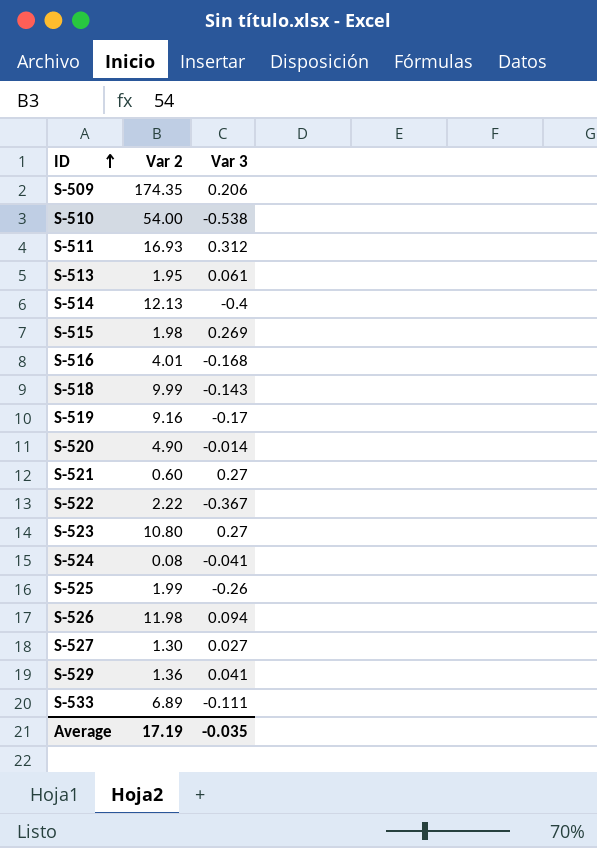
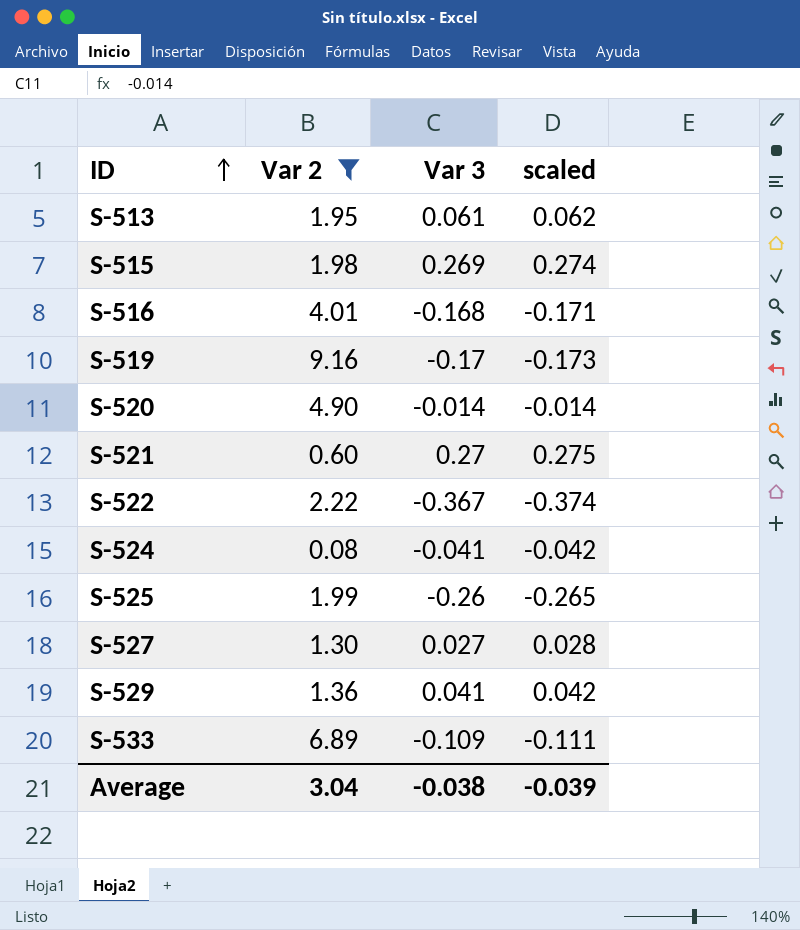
filter: none -> Var 2 <= 9.16
column scaled | formula: none -> [Var 3] * 1.02
S-533 | Var 3: -0.111 -> -0.109
Average | Var 2: 17.19 -> 3.04
Average | Var 3: -0.035 -> -0.038

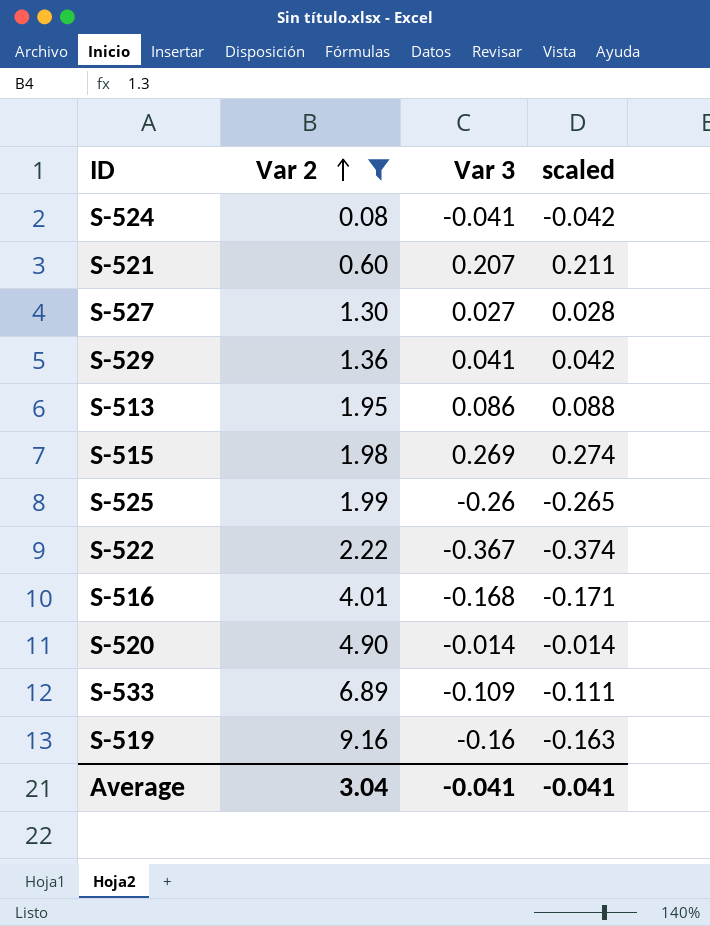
row order: ID ascending -> Var 2 ascending
S-521 | Var 3: 0.27 -> 0.207
S-521 | scaled: 0.275 -> 0.211
S-513 | Var 3: 0.061 -> 0.086
S-513 | scaled: 0.062 -> 0.088
S-519 | Var 3: -0.17 -> -0.16
S-519 | scaled: -0.173 -> -0.163
Average | Var 3: -0.038 -> -0.041
Average | scaled: -0.039 -> -0.041

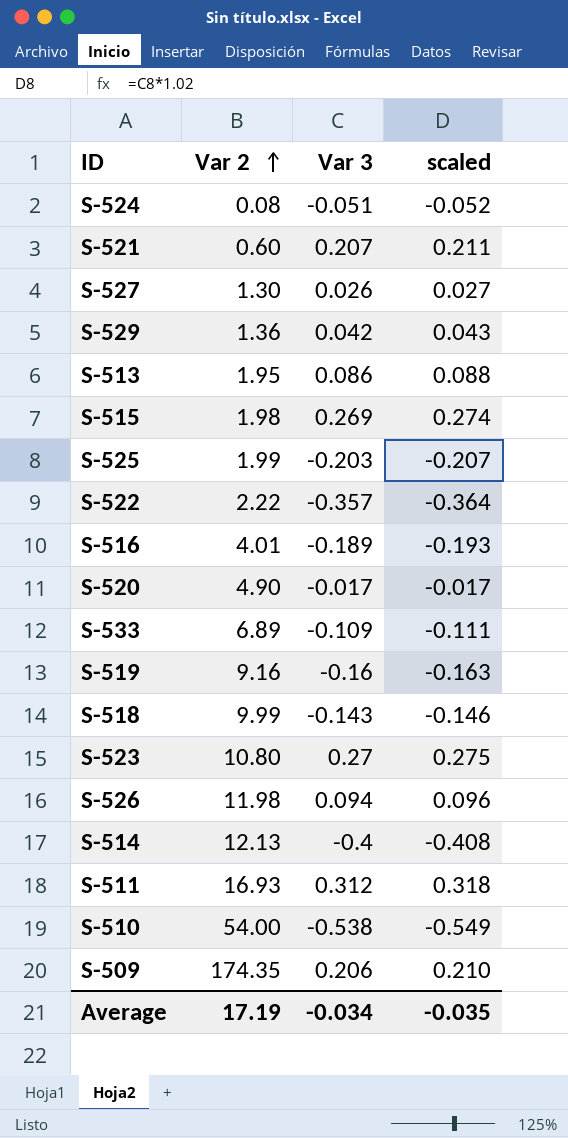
filter: Var 2 <= 9.16 -> none
S-524 | Var 3: -0.041 -> -0.051
S-524 | scaled: -0.042 -> -0.052
S-527 | Var 3: 0.027 -> 0.026
S-527 | scaled: 0.028 -> 0.027
S-529 | Var 3: 0.041 -> 0.042
S-529 | scaled: 0.042 -> 0.043
S-525 | Var 3: -0.26 -> -0.203
S-525 | scaled: -0.265 -> -0.207
S-522 | Var 3: -0.367 -> -0.357
S-522 | scaled: -0.374 -> -0.364
S-516 | Var 3: -0.168 -> -0.189
S-516 | scaled: -0.171 -> -0.193
S-520 | Var 3: -0.014 -> -0.017
S-520 | scaled: -0.014 -> -0.017
Average | Var 2: 3.04 -> 17.19
Average | Var 3: -0.041 -> -0.034
Average | scaled: -0.041 -> -0.035

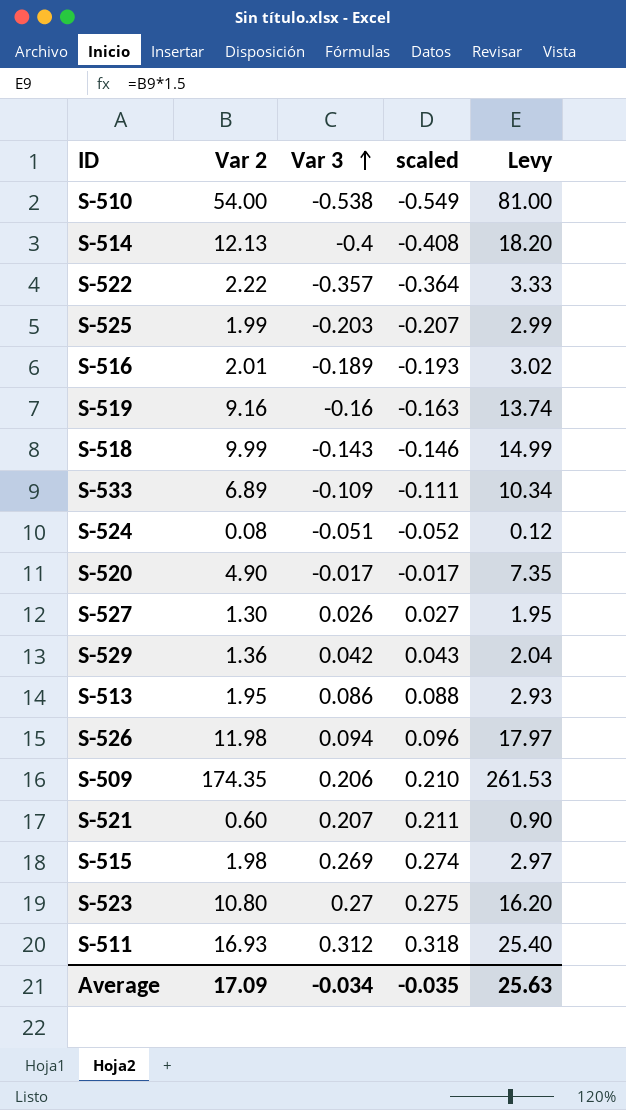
row order: Var 2 ascending -> Var 3 ascending
column Levy | formula: none -> [Var 2] * 1.5
S-516 | Var 2: 4.01 -> 2.01
Average | Var 2: 17.19 -> 17.09

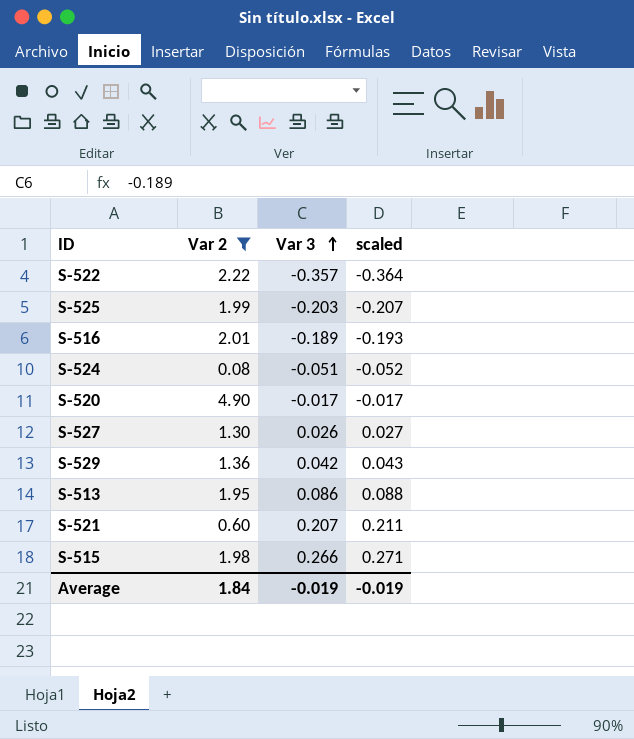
filter: none -> Var 2 <= 4.90
column Levy | formula: [Var 2] * 1.5 -> none
S-515 | Var 3: 0.269 -> 0.266
S-515 | scaled: 0.274 -> 0.271
Average | Var 2: 17.09 -> 1.84
Average | Var 3: -0.034 -> -0.019
Average | scaled: -0.035 -> -0.019

